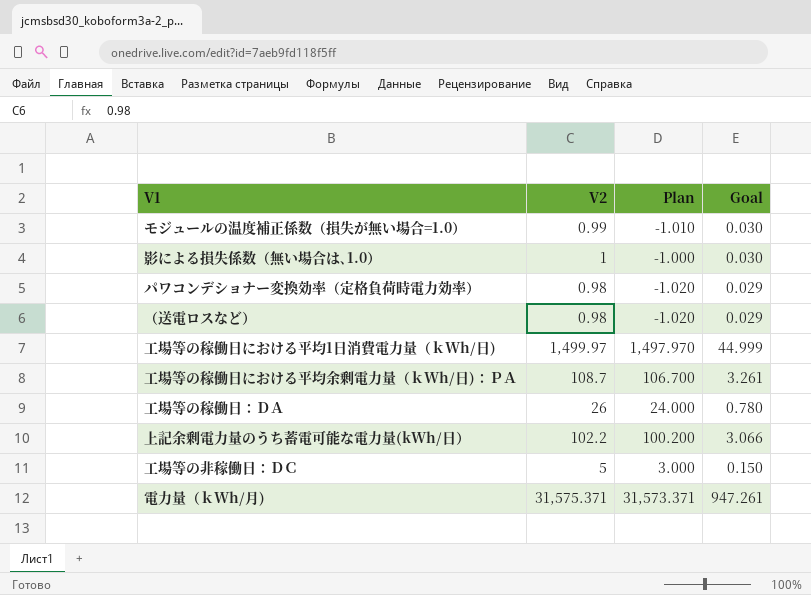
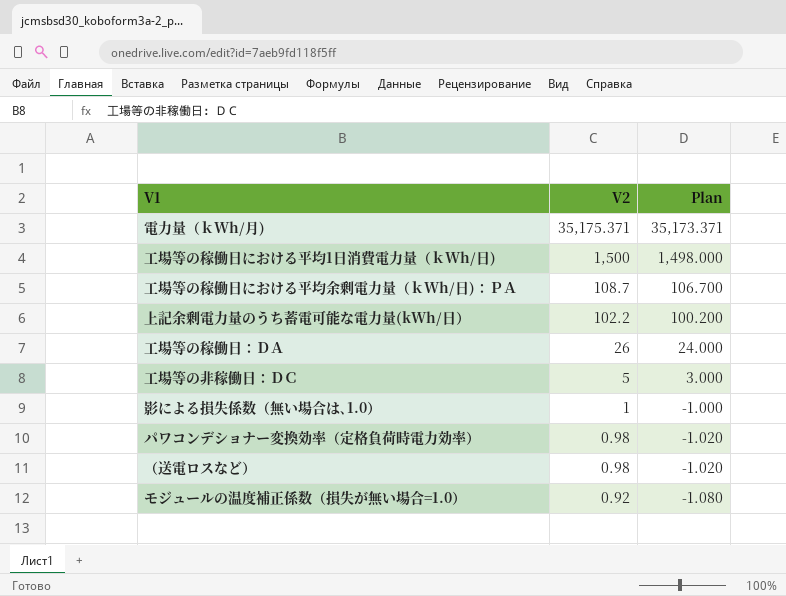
row order: none -> V2 descending
column Goal | formula: [V2] * 0.03 -> none
電力量（ｋWh/月) | V2: 31,575.371 -> 35,175.371
電力量（ｋWh/月) | Plan: 31,573.371 -> 35,173.371
工場等の稼働日における平均1日消費電力量（ｋWh/日) | V2: 1,499.97 -> 1,500
工場等の稼働日における平均1日消費電力量（ｋWh/日) | Plan: 1,497.970 -> 1,498.000
モジュールの温度補正係数（損失が無い場合=1.0） | V2: 0.99 -> 0.92
モジュールの温度補正係数（損失が無い場合=1.0） | Plan: -1.010 -> -1.080

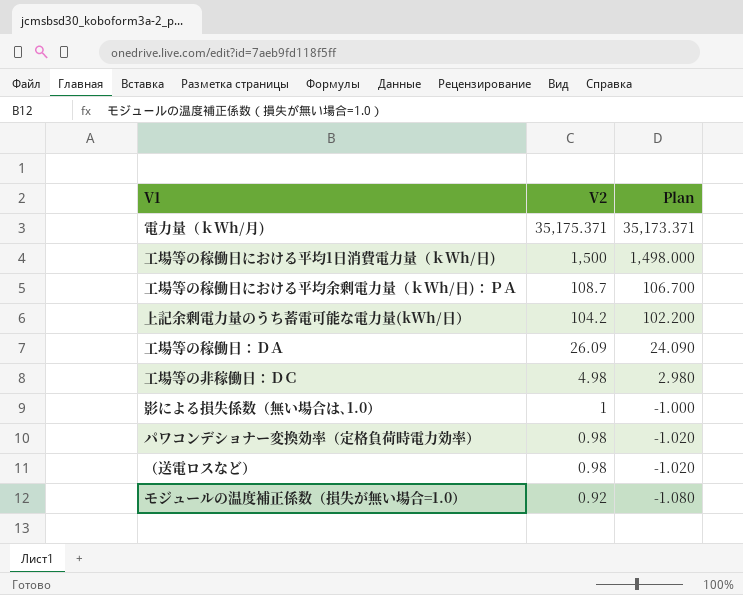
上記余剰電力量のうち蓄電可能な電力量(kWh/日） | V2: 102.2 -> 104.2
上記余剰電力量のうち蓄電可能な電力量(kWh/日） | Plan: 100.200 -> 102.200
工場等の稼働日：ＤＡ | V2: 26 -> 26.09
工場等の稼働日：ＤＡ | Plan: 24.000 -> 24.090
工場等の非稼働日：ＤＣ | V2: 5 -> 4.98
工場等の非稼働日：ＤＣ | Plan: 3.000 -> 2.980

